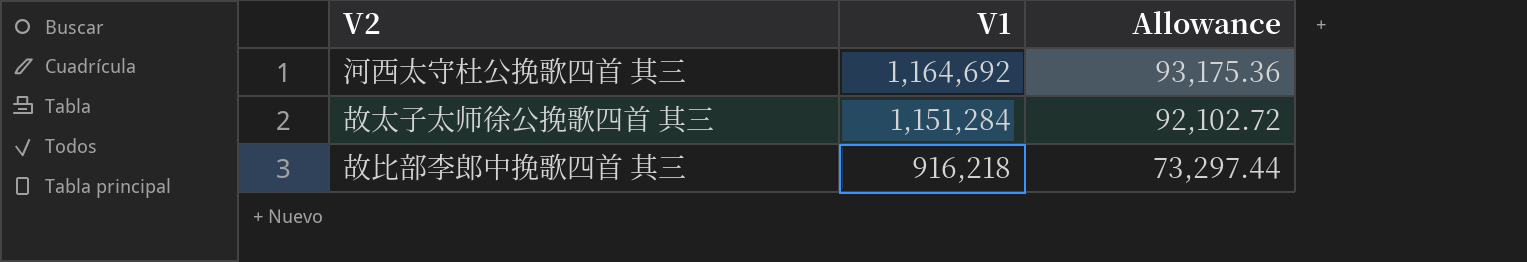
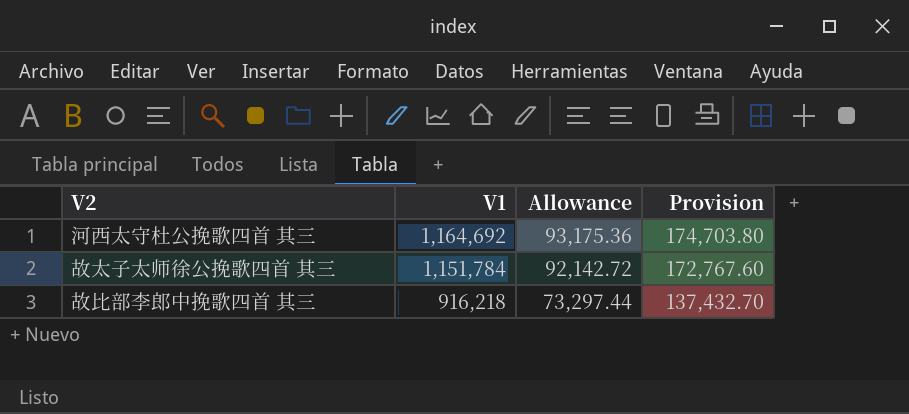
column Provision | formula: none -> [V1] * 0.15
故太子太师徐公挽歌四首 其三 | V1: 1,151,284 -> 1,151,784
故太子太师徐公挽歌四首 其三 | Allowance: 92,102.72 -> 92,142.72

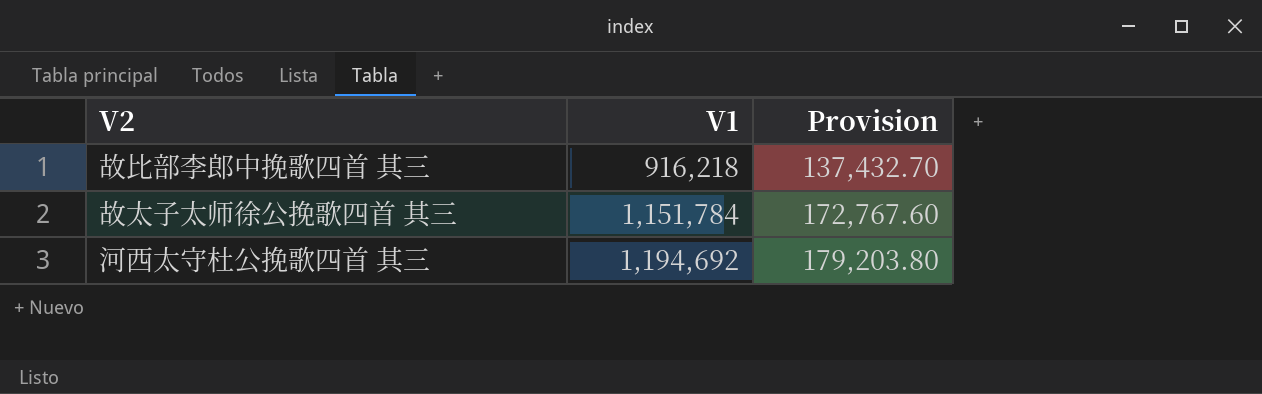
row order: V1 descending -> V1 ascending
column Allowance | formula: [V1] * 0.08 -> none
河西太守杜公挽歌四首 其三 | V1: 1,164,692 -> 1,194,692
河西太守杜公挽歌四首 其三 | Provision: 174,703.80 -> 179,203.80

